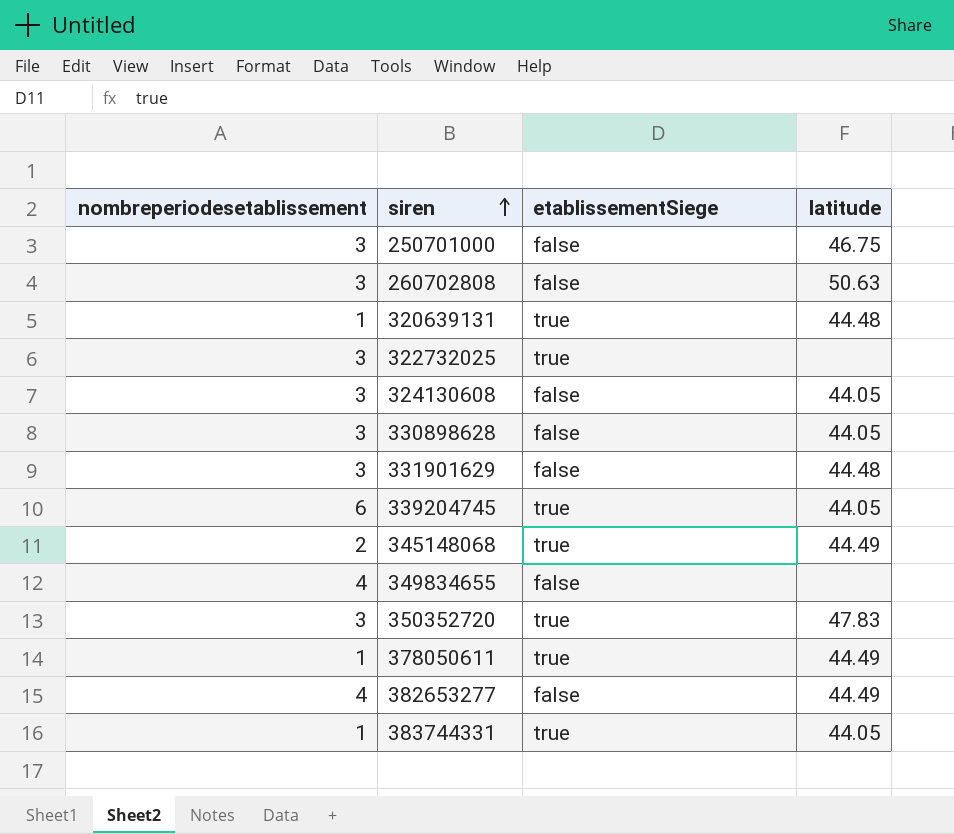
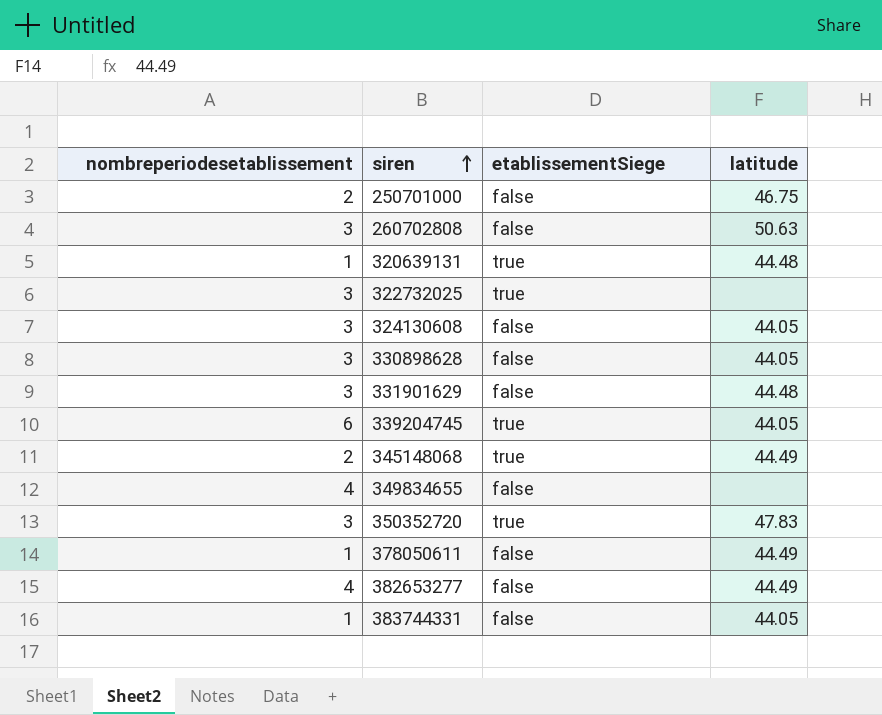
250701000 | nombreperiodesetablissement: 3 -> 2
378050611 | etablissementSiege: true -> false
383744331 | etablissementSiege: true -> false

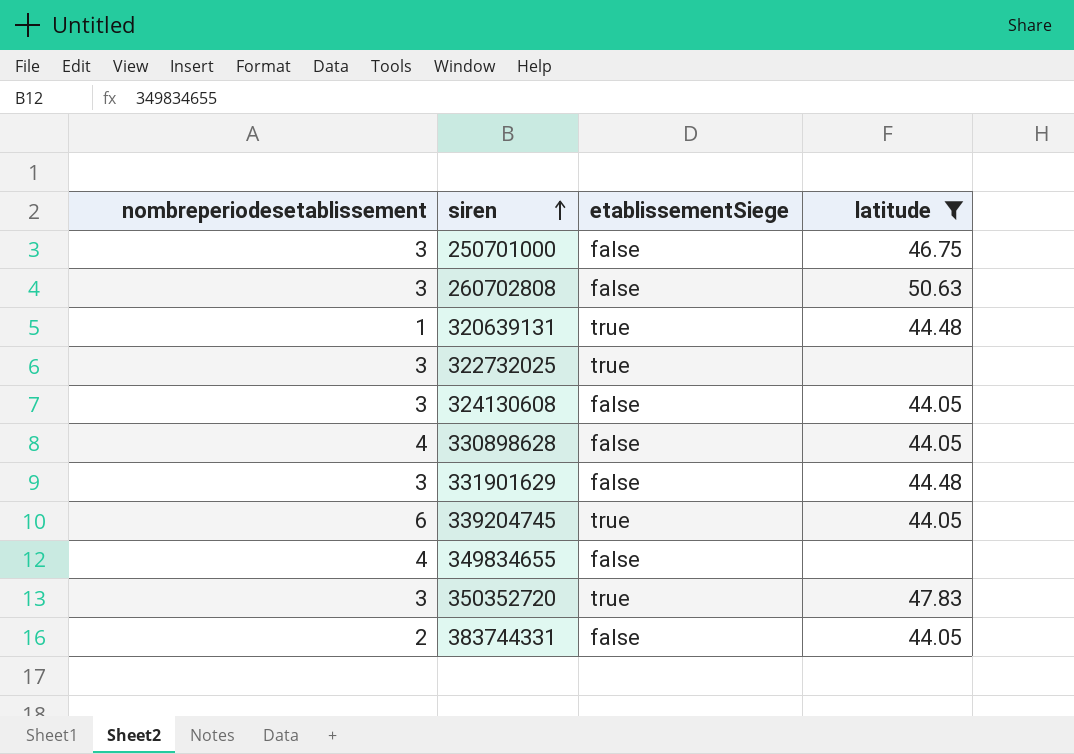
filter: none -> latitude != 44.49
250701000 | nombreperiodesetablissement: 2 -> 3
330898628 | nombreperiodesetablissement: 3 -> 4
383744331 | nombreperiodesetablissement: 1 -> 2

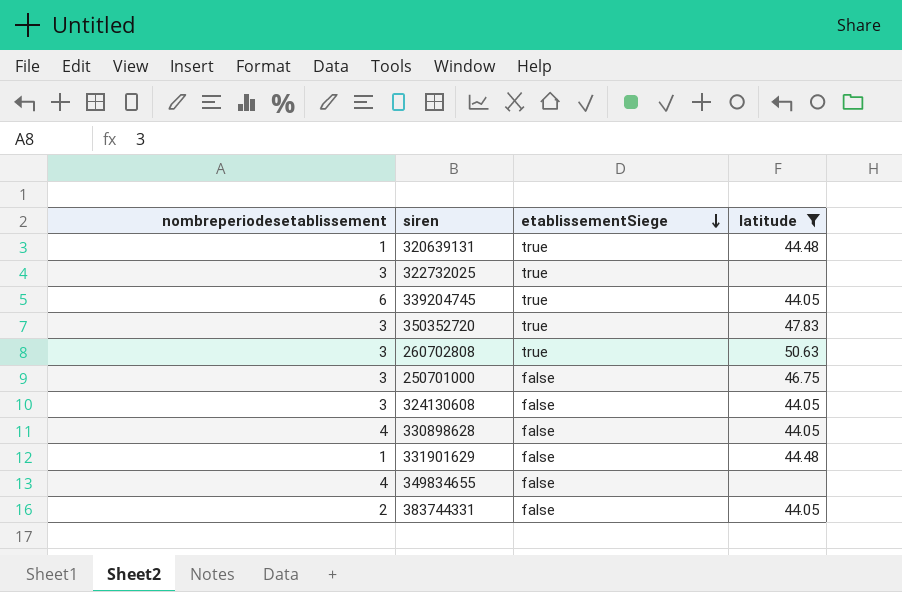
row order: siren ascending -> etablissementSiege descending
260702808 | etablissementSiege: false -> true
331901629 | nombreperiodesetablissement: 3 -> 1

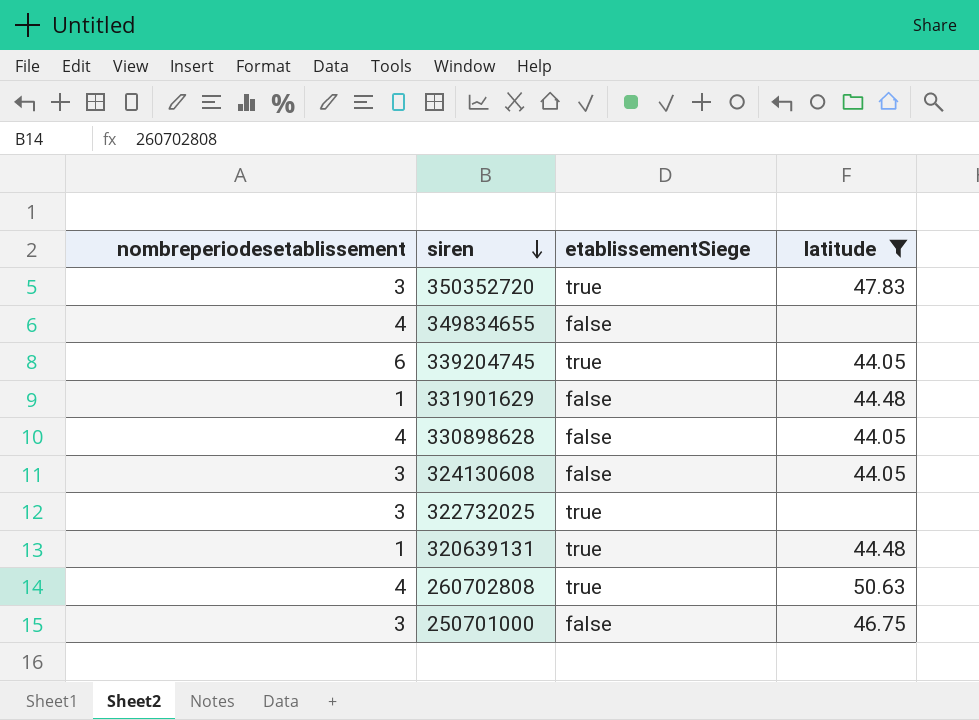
row order: etablissementSiege descending -> siren descending
row 383744331: 2 | false | 44.05 -> none
260702808 | nombreperiodesetablissement: 3 -> 4

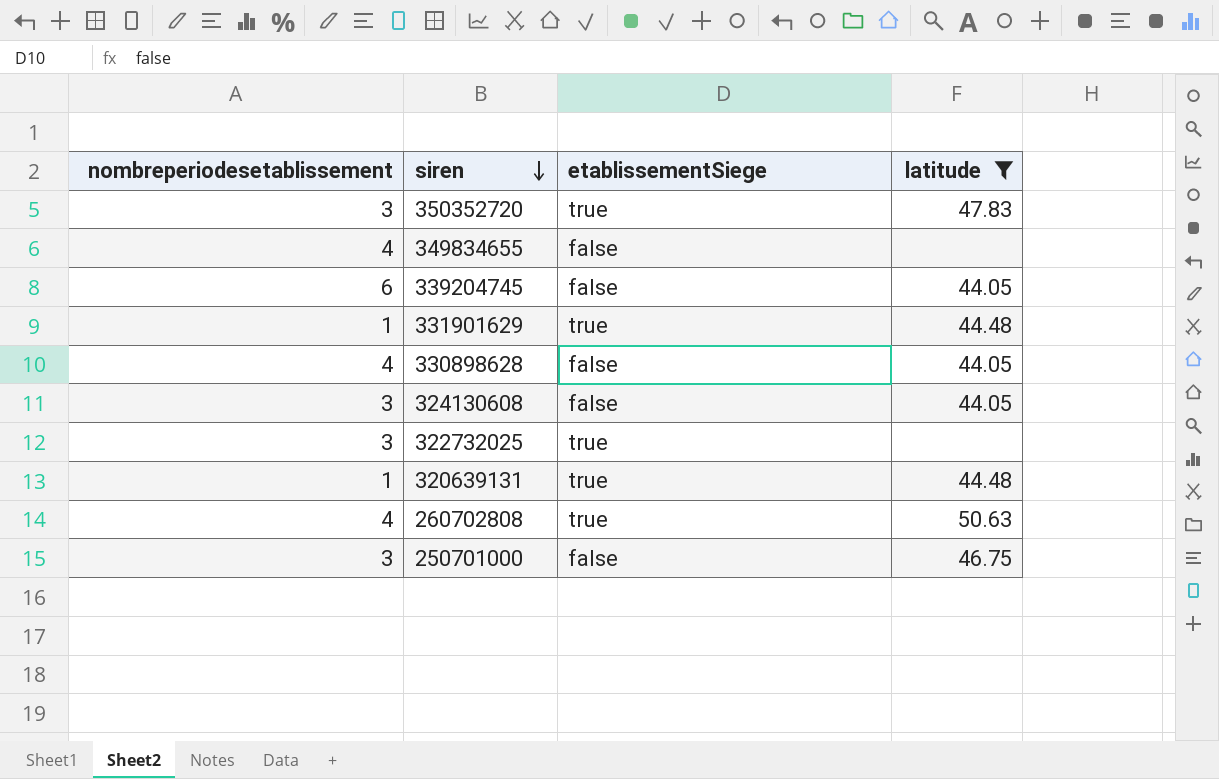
339204745 | etablissementSiege: true -> false
331901629 | etablissementSiege: false -> true

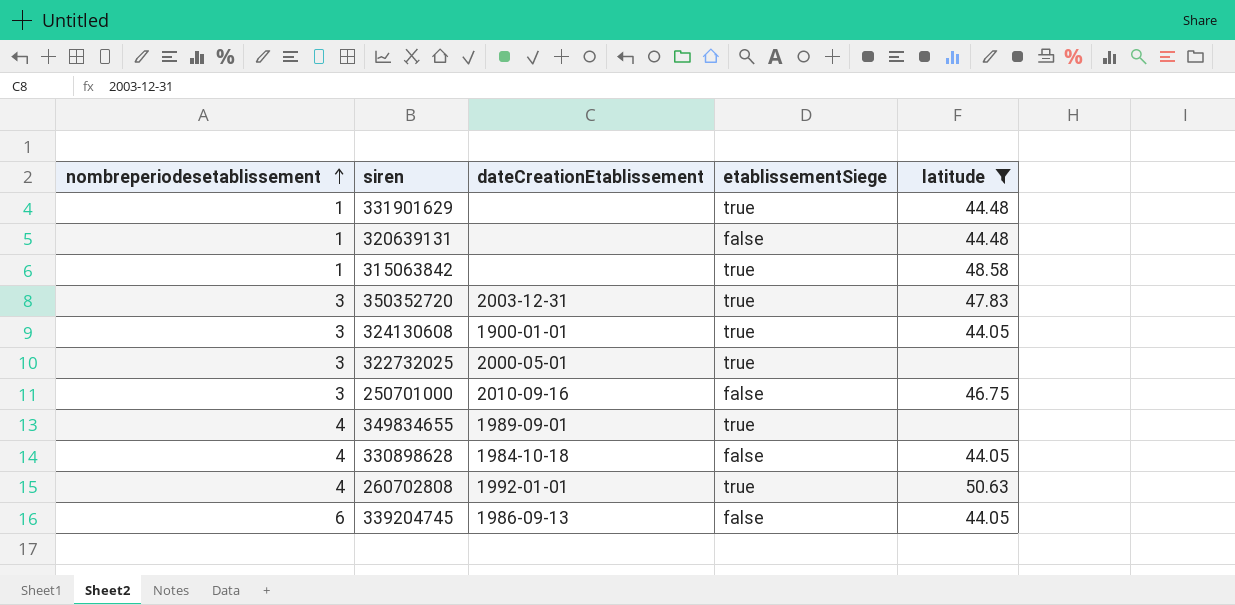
row order: siren descending -> nombreperiodesetablissement ascending
column dateCreationEtablissement | position: none -> 3
320639131 | etablissementSiege: true -> false
row 315063842: none -> 1 | none | true | 48.58
324130608 | etablissementSiege: false -> true
349834655 | etablissementSiege: false -> true

